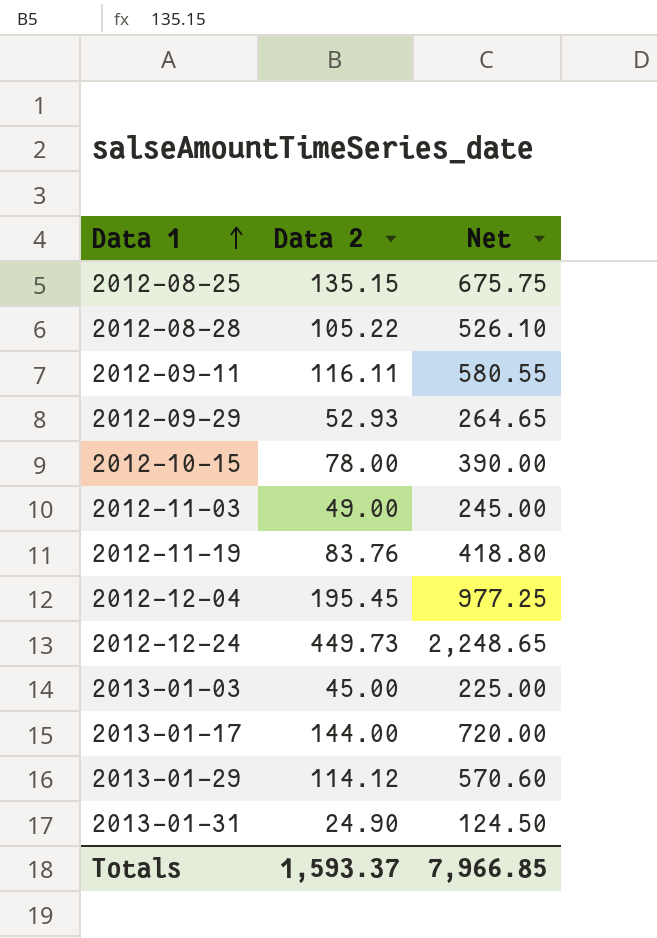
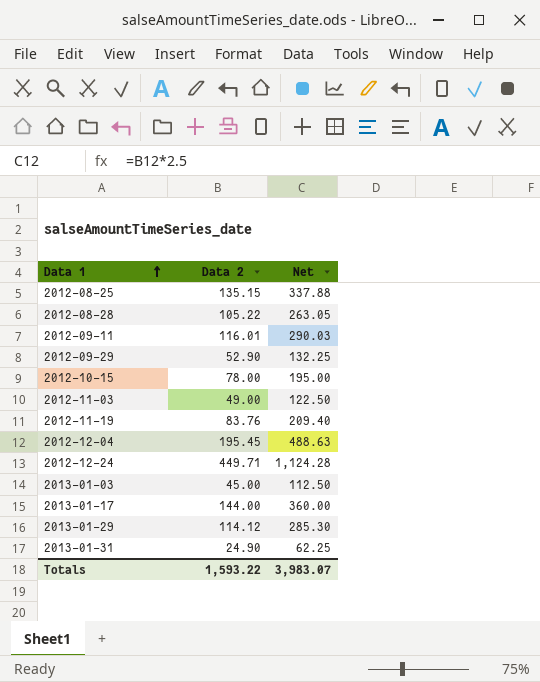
column Net | formula: [Data 2] * 5 -> [Data 2] * 2.5
2012-09-11 | Data 2: 116.11 -> 116.01
2012-09-29 | Data 2: 52.93 -> 52.90
2012-12-24 | Data 2: 449.73 -> 449.71
Totals | Data 2: 1,593.37 -> 1,593.22
Totals | Net: 7,966.85 -> 3,983.07

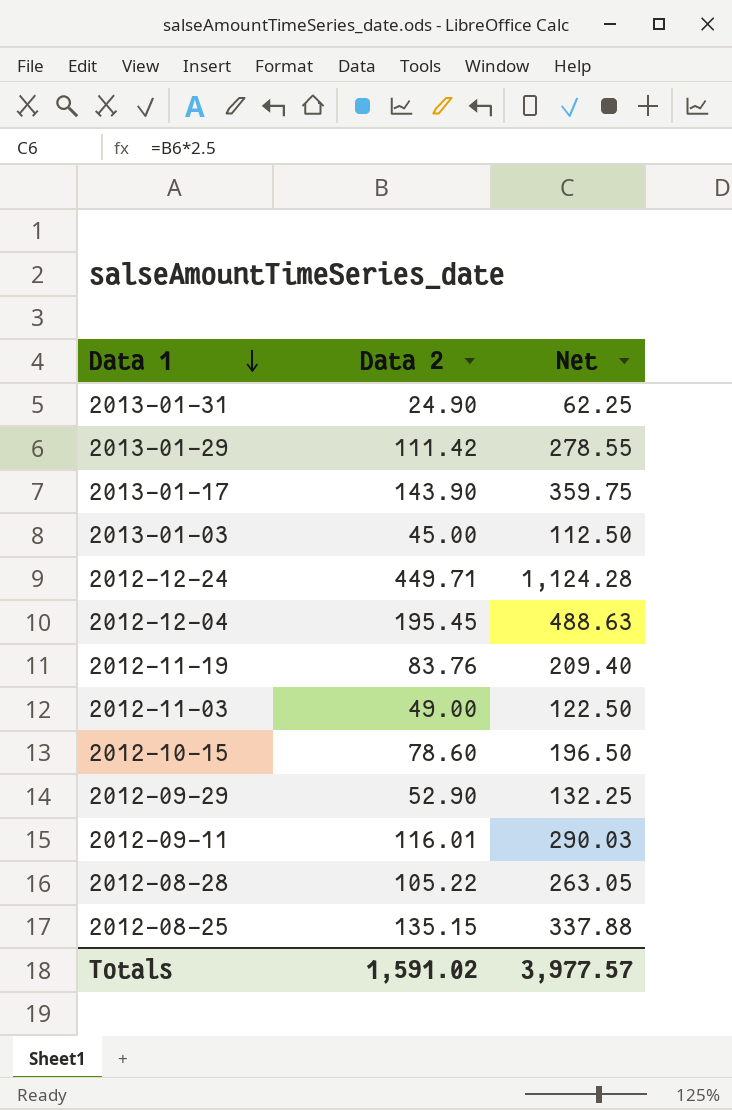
row order: Data 1 ascending -> Data 1 descending
2013-01-29 | Data 2: 114.12 -> 111.42
2013-01-29 | Net: 285.30 -> 278.55
2013-01-17 | Data 2: 144.00 -> 143.90
2013-01-17 | Net: 360.00 -> 359.75
2012-10-15 | Data 2: 78.00 -> 78.60
2012-10-15 | Net: 195.00 -> 196.50
Totals | Data 2: 1,593.22 -> 1,591.02
Totals | Net: 3,983.07 -> 3,977.57

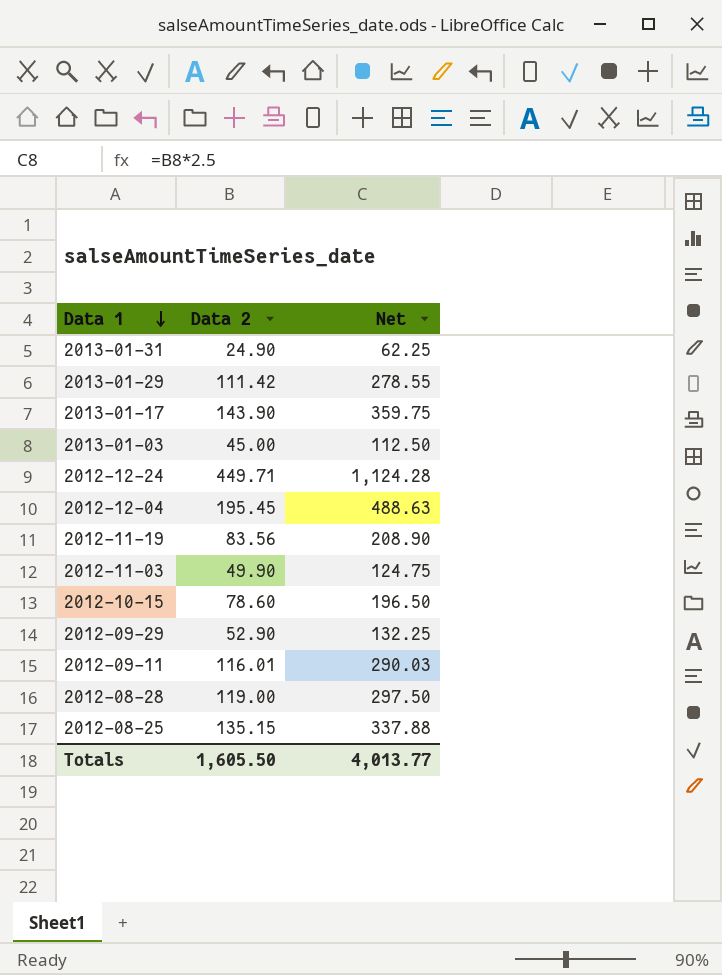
2012-11-19 | Data 2: 83.76 -> 83.56
2012-11-19 | Net: 209.40 -> 208.90
2012-11-03 | Data 2: 49.00 -> 49.90
2012-11-03 | Net: 122.50 -> 124.75
2012-08-28 | Data 2: 105.22 -> 119.00
2012-08-28 | Net: 263.05 -> 297.50
Totals | Data 2: 1,591.02 -> 1,605.50
Totals | Net: 3,977.57 -> 4,013.77

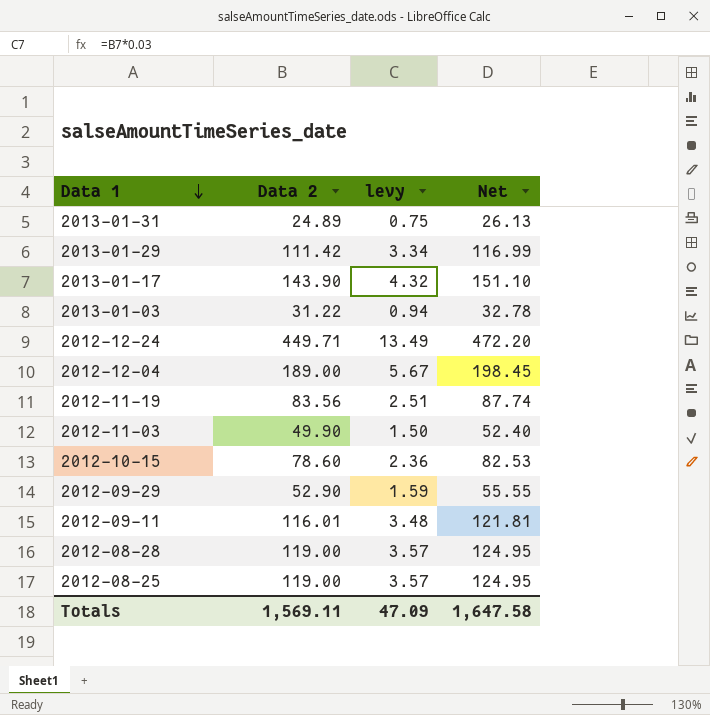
column levy | formula: none -> [Data 2] * 0.03
column Net | formula: [Data 2] * 2.5 -> [Data 2] * 1.05
2013-01-31 | Data 2: 24.90 -> 24.89
2013-01-03 | Data 2: 45.00 -> 31.22
2012-12-04 | Data 2: 195.45 -> 189.00
2012-08-25 | Data 2: 135.15 -> 119.00
Totals | Data 2: 1,605.50 -> 1,569.11
Totals | Net: 4,013.77 -> 1,647.58

